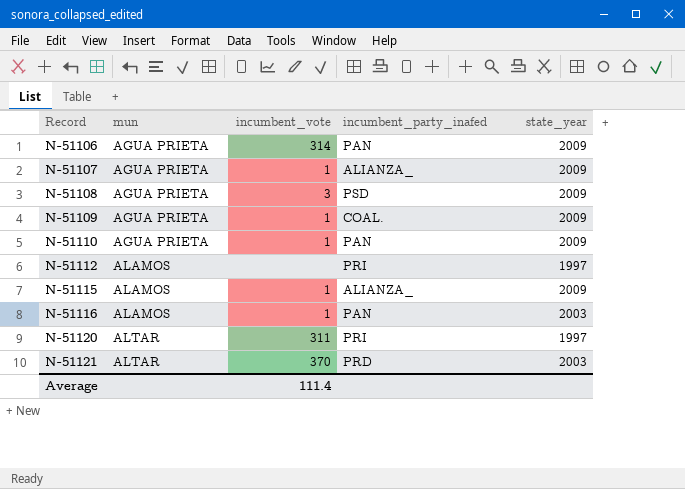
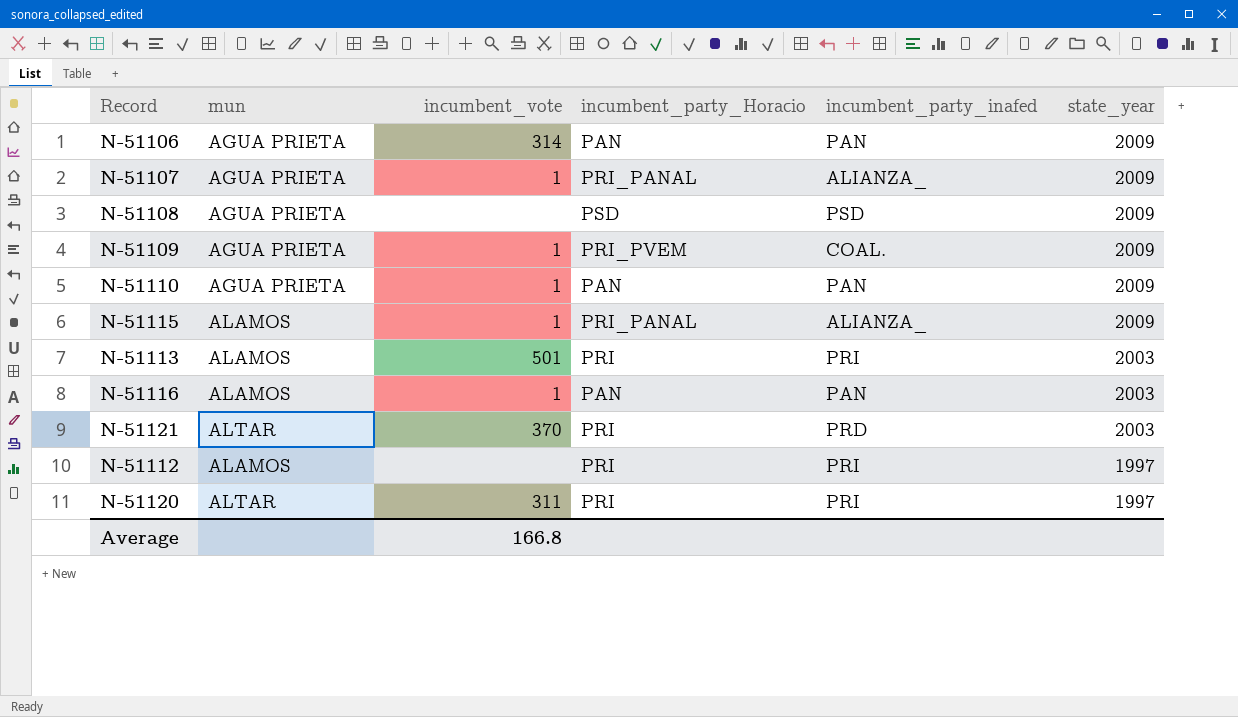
row order: Record ascending -> state_year descending
column incumbent_party_Horacio | position: none -> 4
N-51108 | incumbent_vote: 3 -> none
row N-51113: none -> ALAMOS | 501 | PRI | PRI | 2003
Average | incumbent_vote: 111.4 -> 166.8

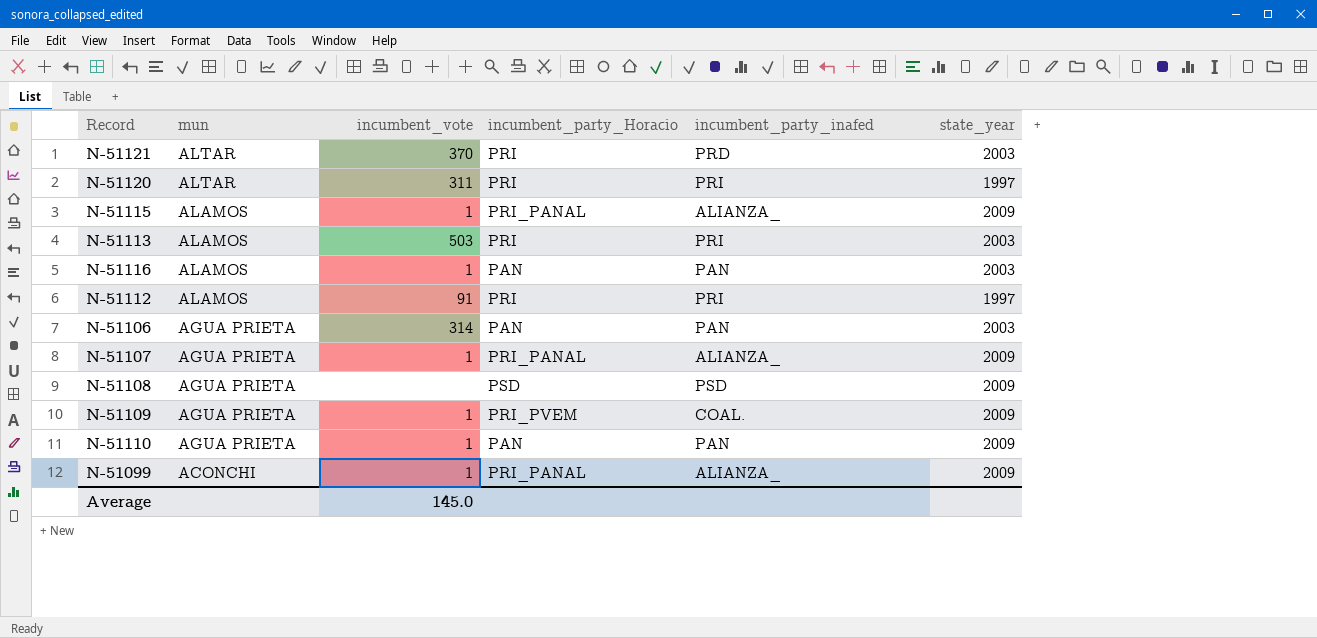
row order: state_year descending -> mun descending
N-51113 | incumbent_vote: 501 -> 503
N-51112 | incumbent_vote: none -> 91
N-51106 | state_year: 2009 -> 2003
row N-51099: none -> ACONCHI | 1 | PRI_PANAL | ALIANZA_ | 2009
Average | incumbent_vote: 166.8 -> 145.0

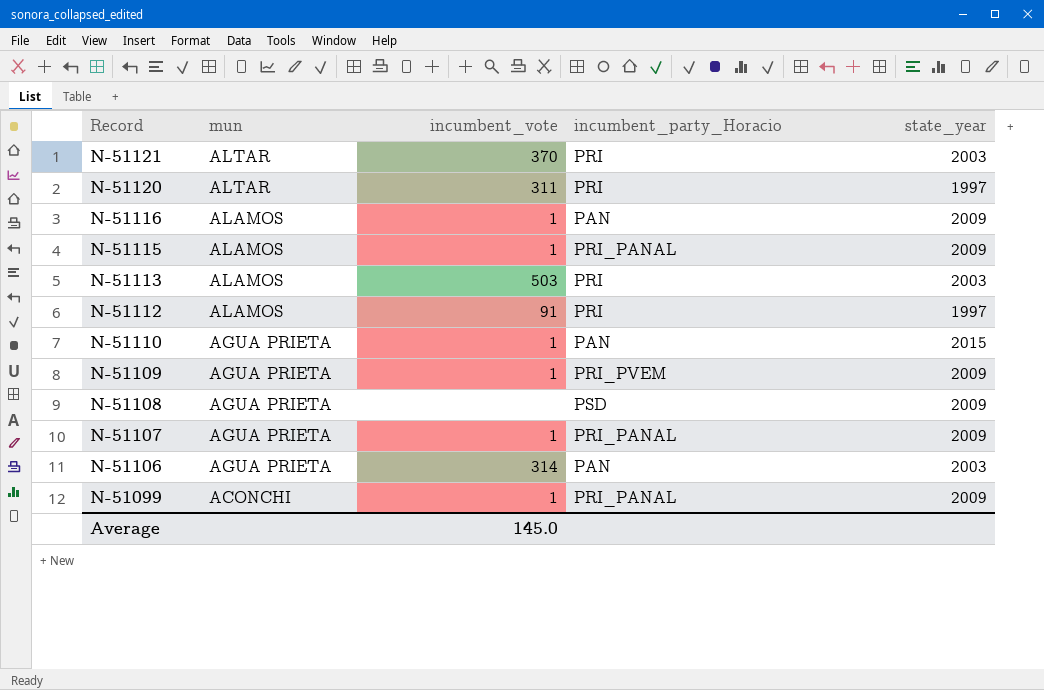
row order: mun descending -> Record descending
column incumbent_party_inafed | position: 5 -> none
N-51116 | state_year: 2003 -> 2009
N-51110 | state_year: 2009 -> 2015

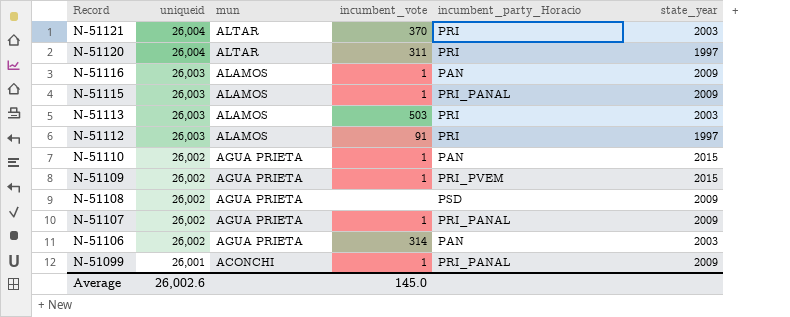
column uniqueid | position: none -> 2
N-51109 | state_year: 2009 -> 2015

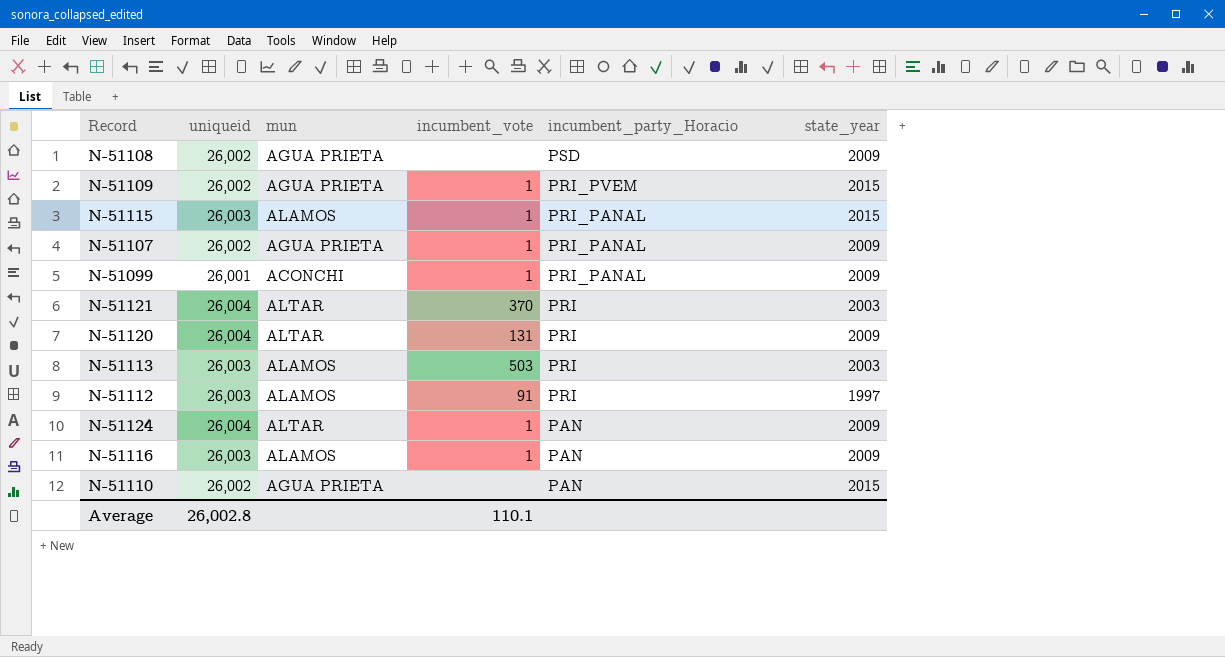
row order: Record descending -> incumbent_party_Horacio descending
row N-51106: 26,002 | AGUA PRIETA | 314 | PAN | 2003 -> none
N-51115 | state_year: 2009 -> 2015
N-51120 | incumbent_vote: 311 -> 131
N-51120 | state_year: 1997 -> 2009
row N-51124: none -> 26,004 | ALTAR | 1 | PAN | 2009
N-51110 | incumbent_vote: 1 -> none
Average | uniqueid: 26,002.6 -> 26,002.8
Average | incumbent_vote: 145.0 -> 110.1

